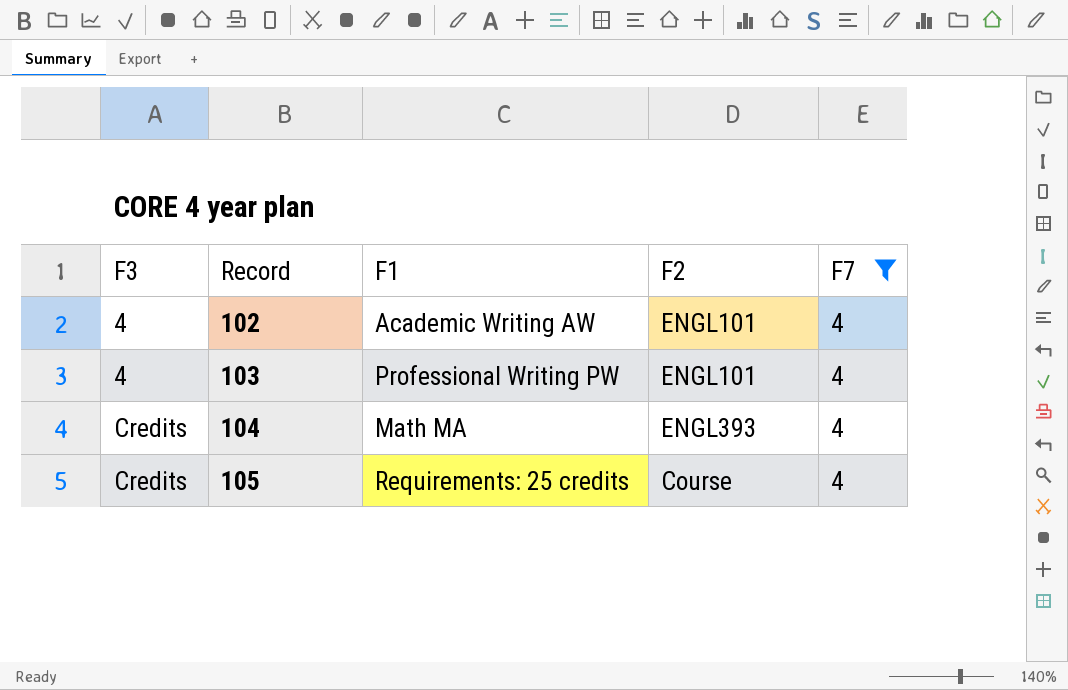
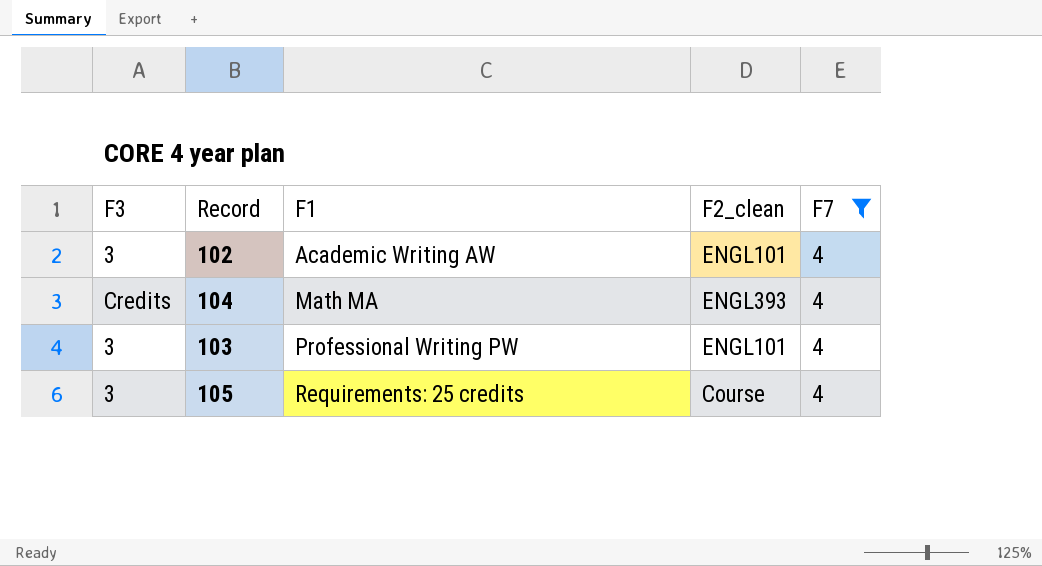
row order: F3 ascending -> F1 ascending
column name: F2 -> F2_clean
102 | F3: 4 -> 3
103 | F3: 4 -> 3
105 | F3: Credits -> 3

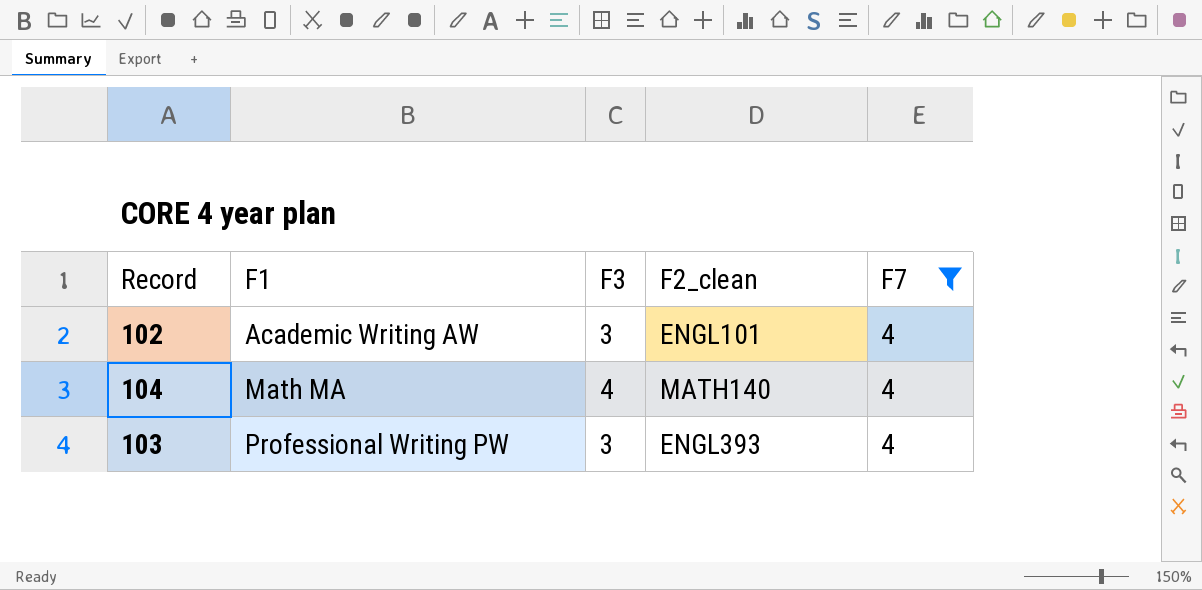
column F3 | position: 1 -> 3
row 105: 3 | Requirements: 25 credits | Course | 4 -> none
104 | F3: Credits -> 4
104 | F2_clean: ENGL393 -> MATH140
103 | F2_clean: ENGL101 -> ENGL393

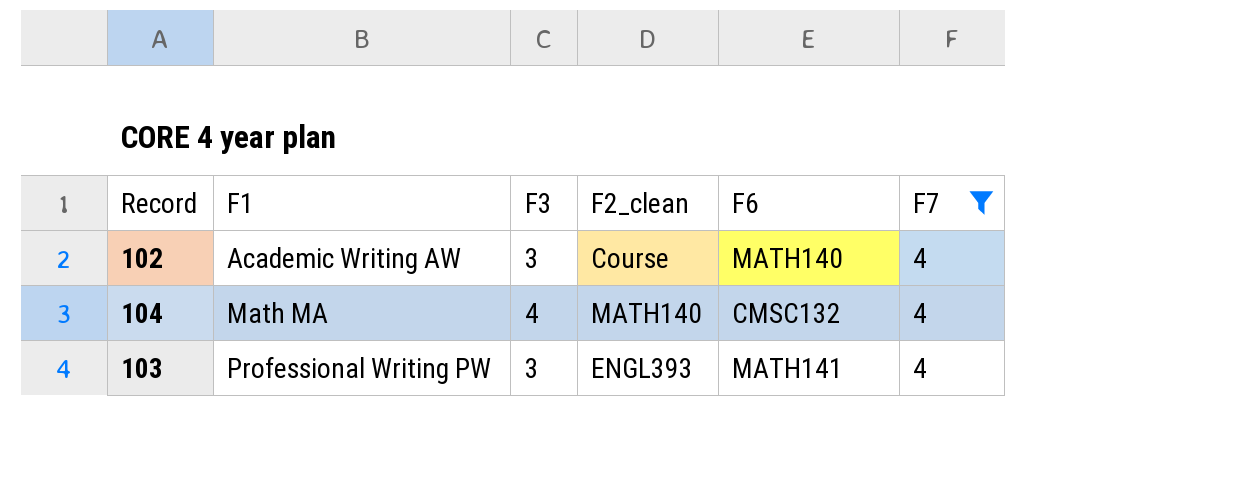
column F6 | position: none -> 5
102 | F2_clean: ENGL101 -> Course

